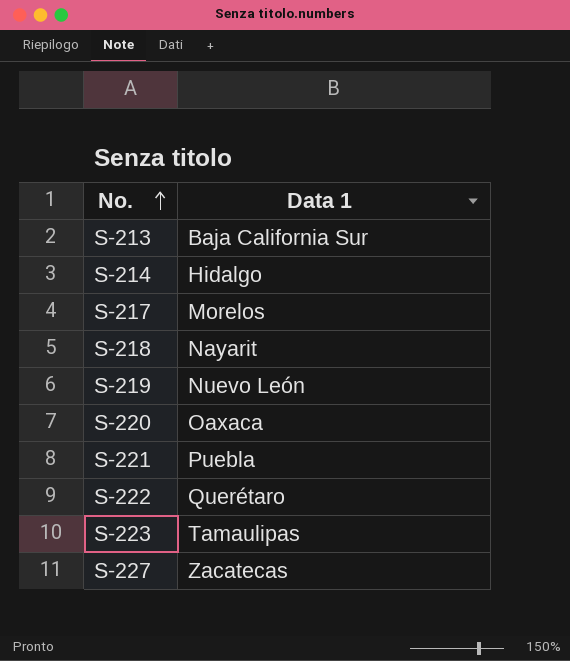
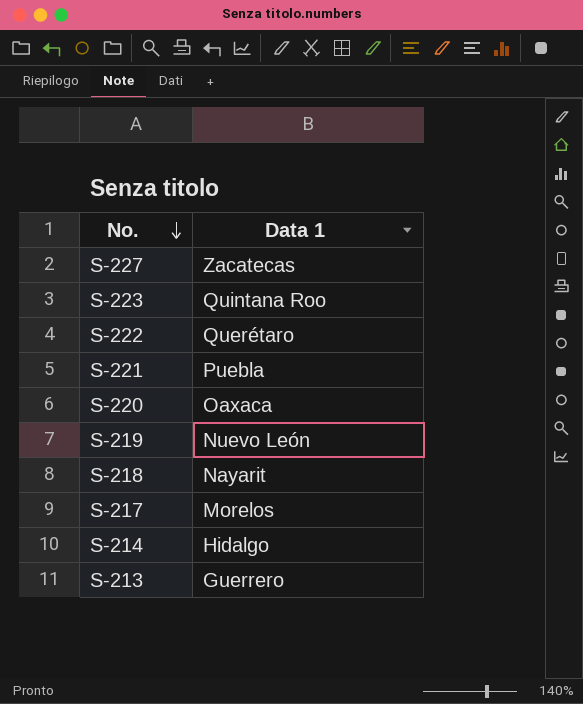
row order: No. ascending -> No. descending
S-223 | Data 1: Tamaulipas -> Quintana Roo
S-213 | Data 1: Baja California Sur -> Guerrero

